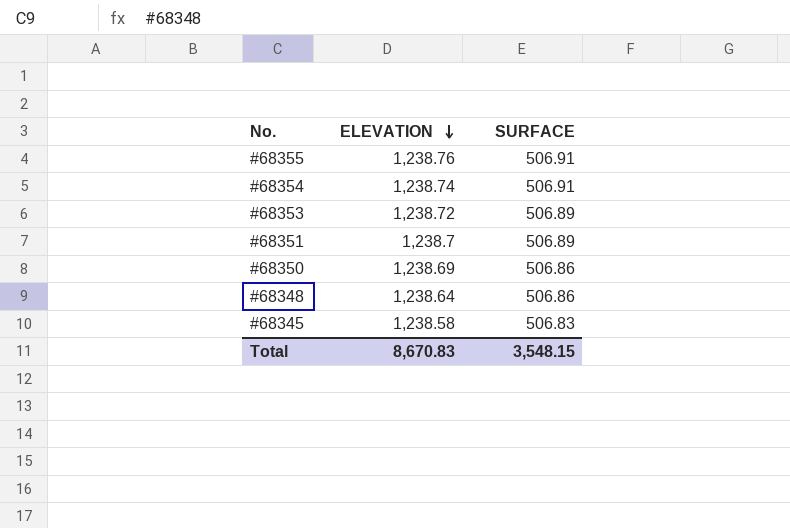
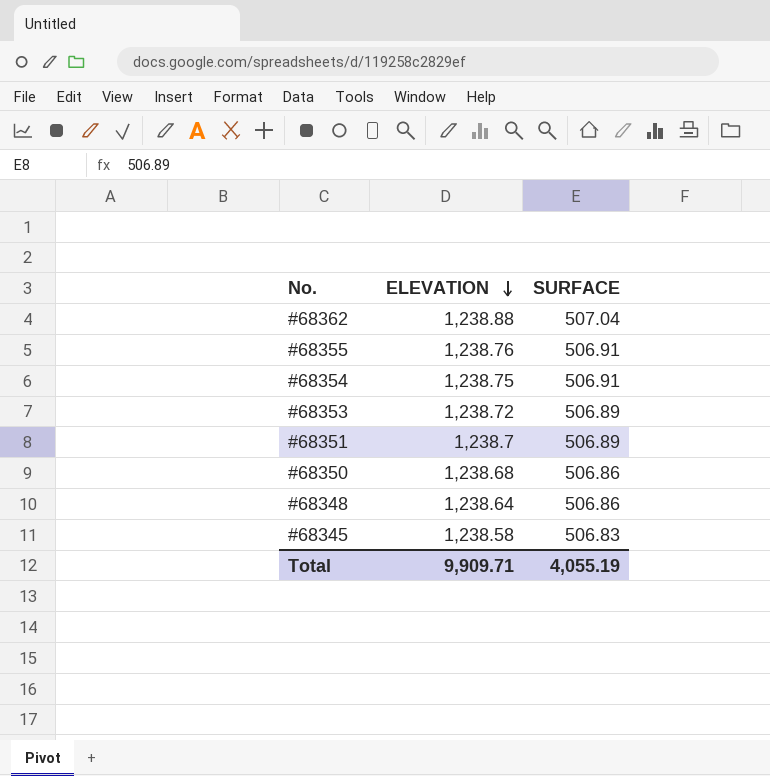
row #68362: none -> 1,238.88 | 507.04
#68354 | ELEVATION: 1,238.74 -> 1,238.75
#68350 | ELEVATION: 1,238.69 -> 1,238.68
Total | ELEVATION: 8,670.83 -> 9,909.71
Total | SURFACE: 3,548.15 -> 4,055.19

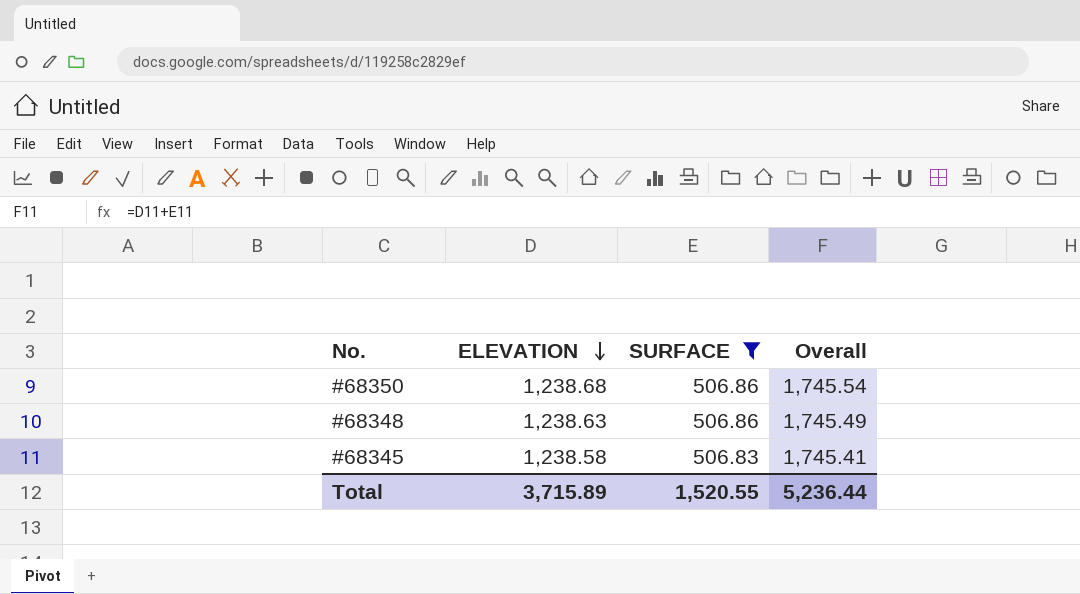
filter: none -> SURFACE <= 506.86
column Overall | formula: none -> [ELEVATION] + [SURFACE]
#68348 | ELEVATION: 1,238.64 -> 1,238.63
Total | ELEVATION: 9,909.71 -> 3,715.89
Total | SURFACE: 4,055.19 -> 1,520.55

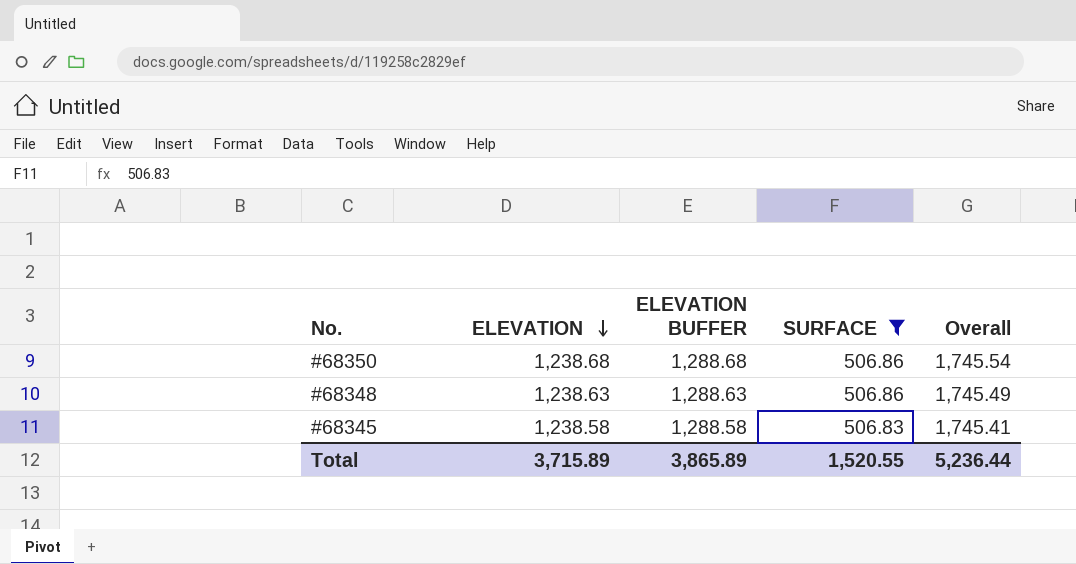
column ELEVATION BUFFER | formula: none -> [ELEVATION] + 50

